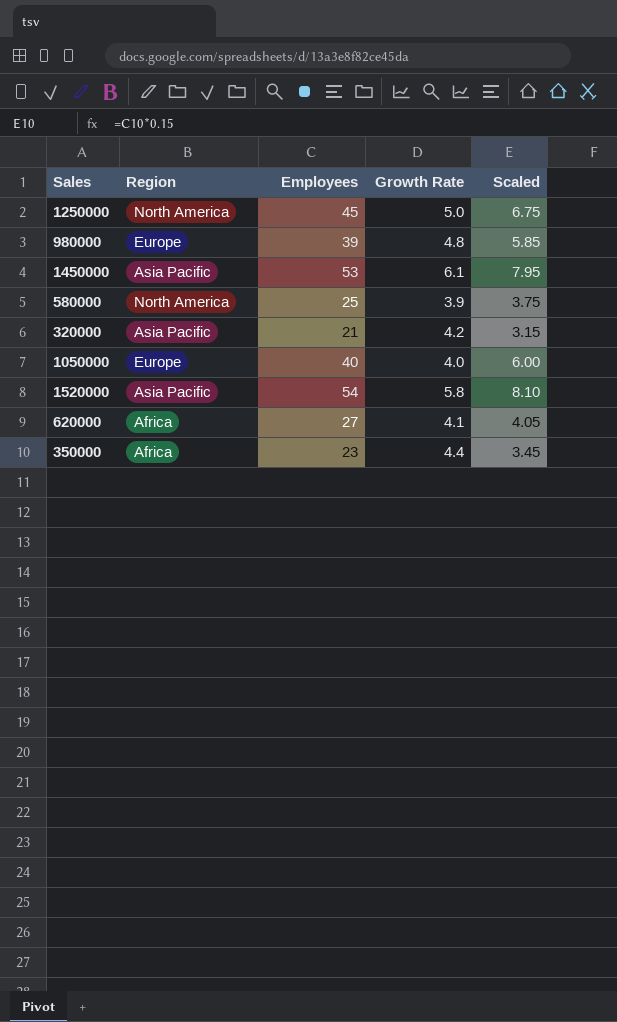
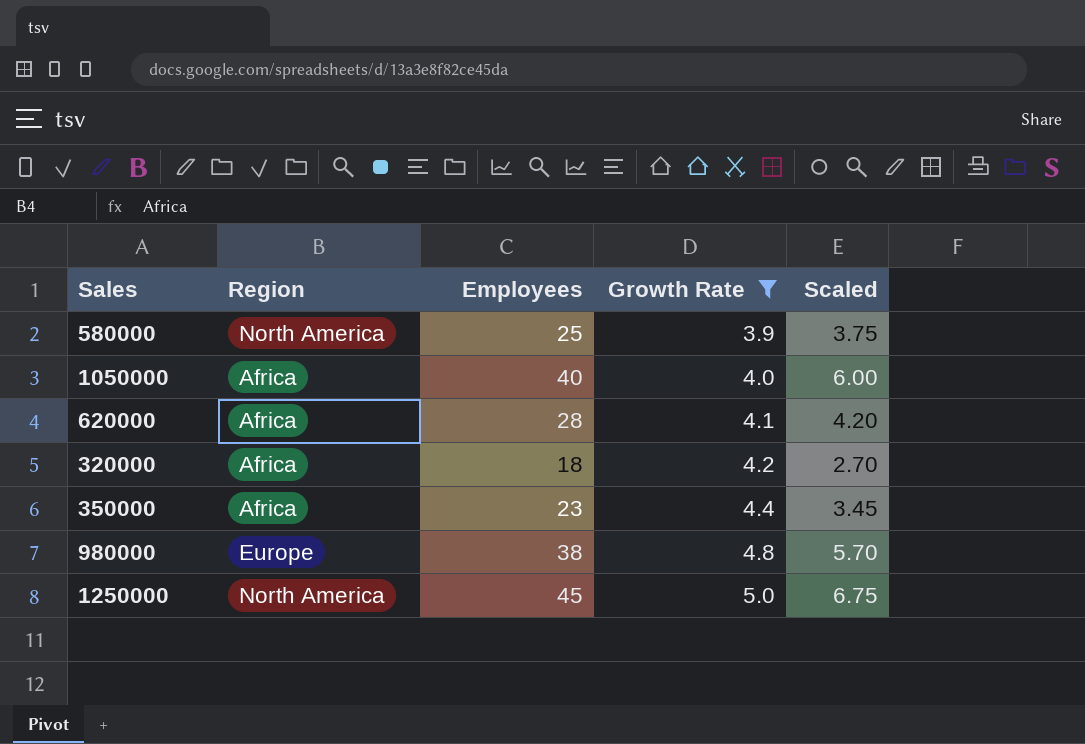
filter: none -> Growth Rate <= 5.0
row order: none -> Growth Rate ascending
1050000 | Region: Europe -> Africa
620000 | Employees: 27 -> 28
620000 | Scaled: 4.05 -> 4.20
320000 | Region: Asia Pacific -> Africa
320000 | Employees: 21 -> 18
320000 | Scaled: 3.15 -> 2.70
980000 | Employees: 39 -> 38
980000 | Scaled: 5.85 -> 5.70

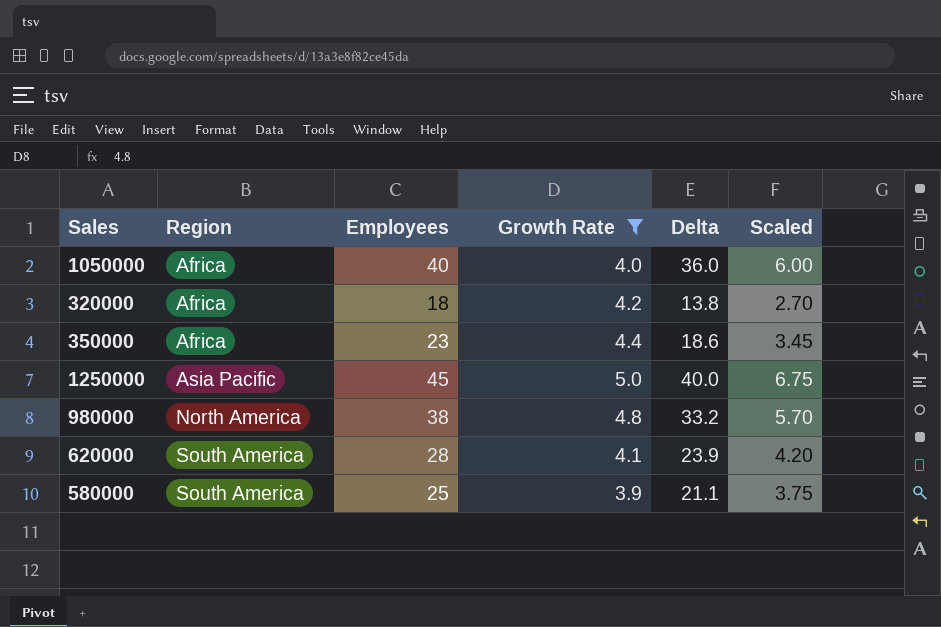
row order: Growth Rate ascending -> Region ascending
column Delta | formula: none -> [Employees] - [Growth Rate]
1250000 | Region: North America -> Asia Pacific
980000 | Region: Europe -> North America
620000 | Region: Africa -> South America
580000 | Region: North America -> South America

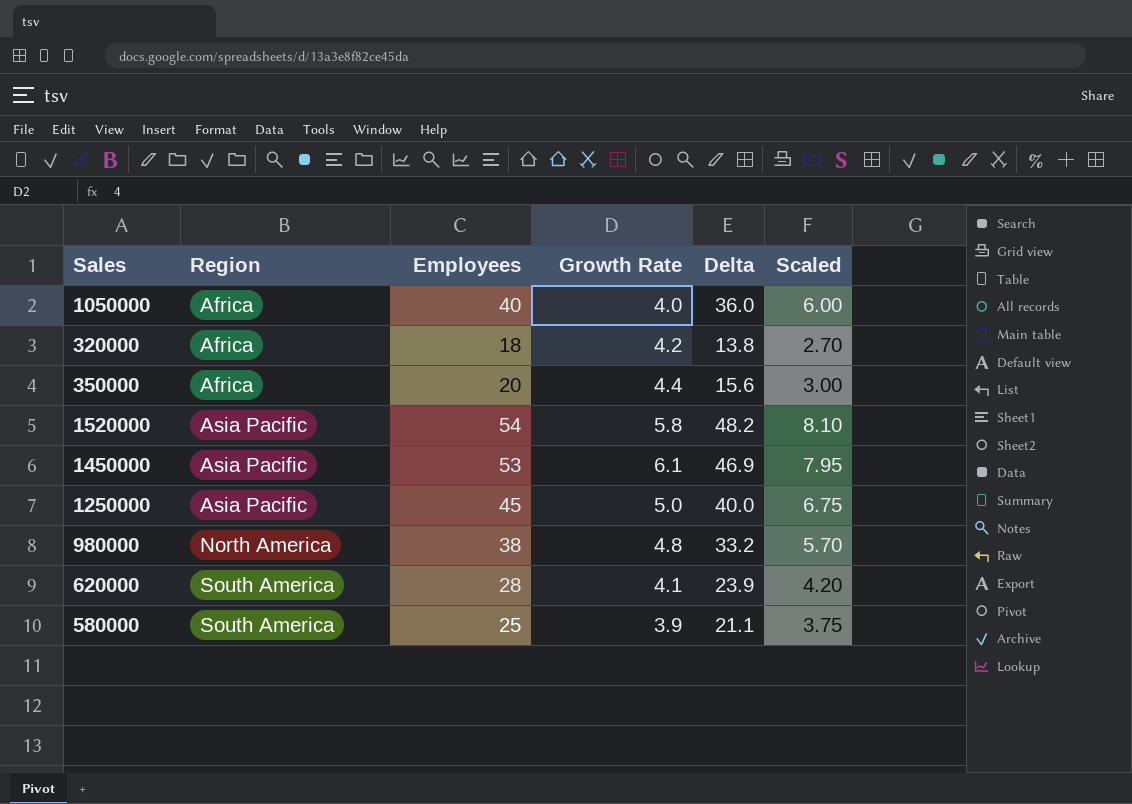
filter: Growth Rate <= 5.0 -> none
350000 | Employees: 23 -> 20
350000 | Delta: 18.6 -> 15.6
350000 | Scaled: 3.45 -> 3.00

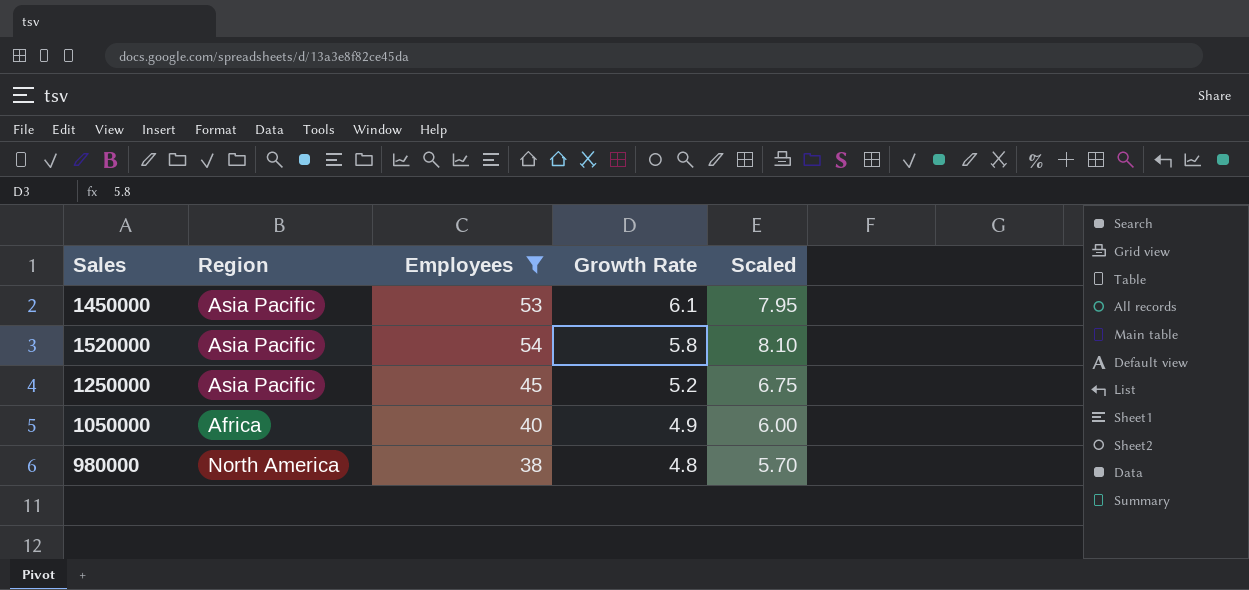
filter: none -> Employees >= 38
row order: Region ascending -> Growth Rate descending
column Delta | formula: [Employees] - [Growth Rate] -> none
1250000 | Growth Rate: 5.0 -> 5.2
1050000 | Growth Rate: 4.0 -> 4.9

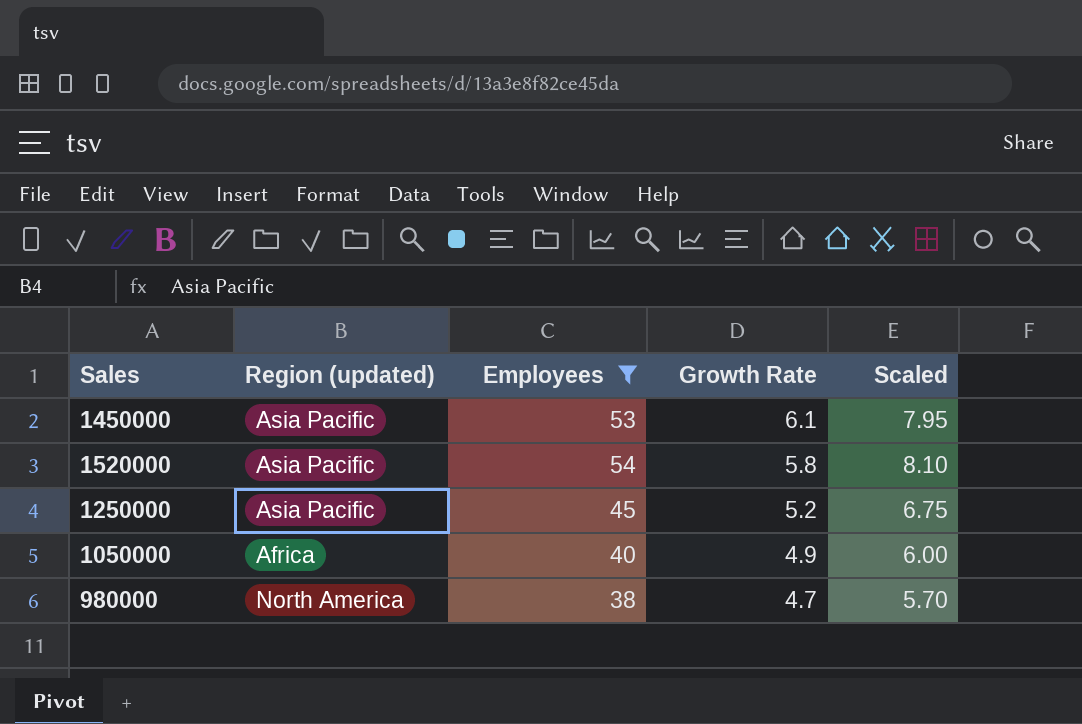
column name: Region -> Region (updated)
980000 | Growth Rate: 4.8 -> 4.7

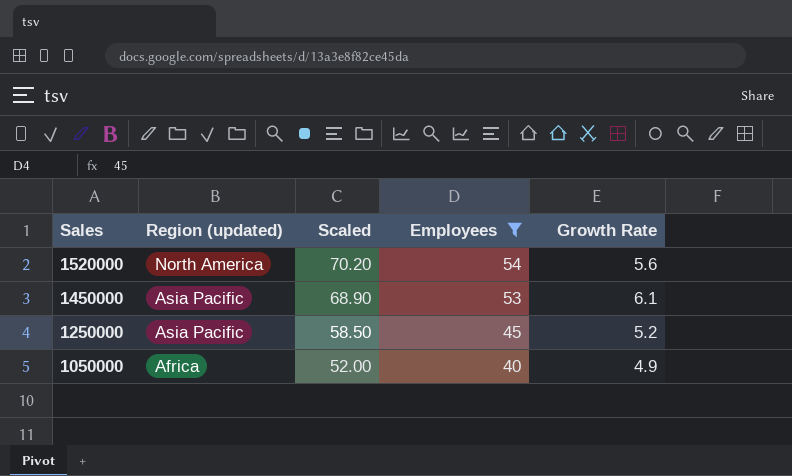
row order: Growth Rate descending -> Sales descending
column Scaled | formula: [Employees] * 0.15 -> [Employees] * 1.3
column Scaled | position: 5 -> 3
row 980000: North America | 38 | 4.7 | 5.70 -> none
1520000 | Region (updated): Asia Pacific -> North America
1520000 | Growth Rate: 5.8 -> 5.6

